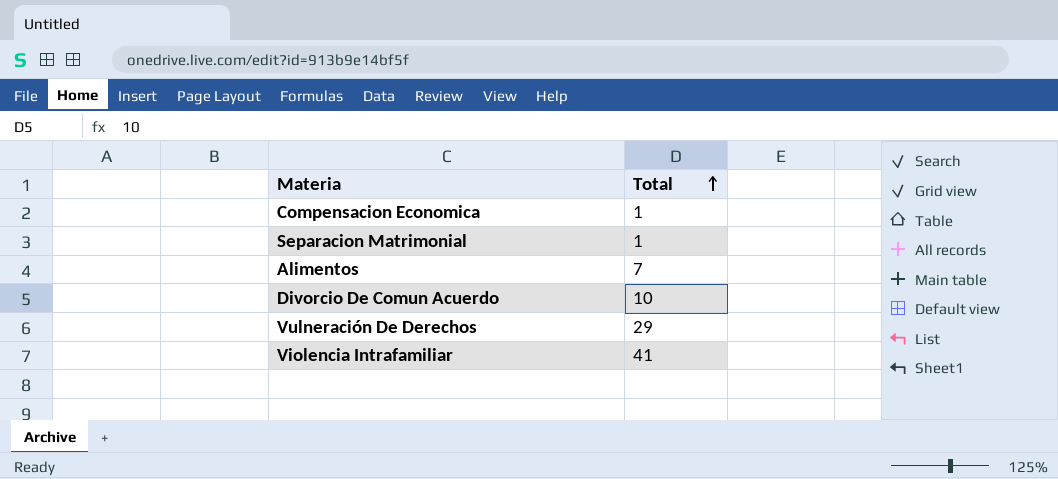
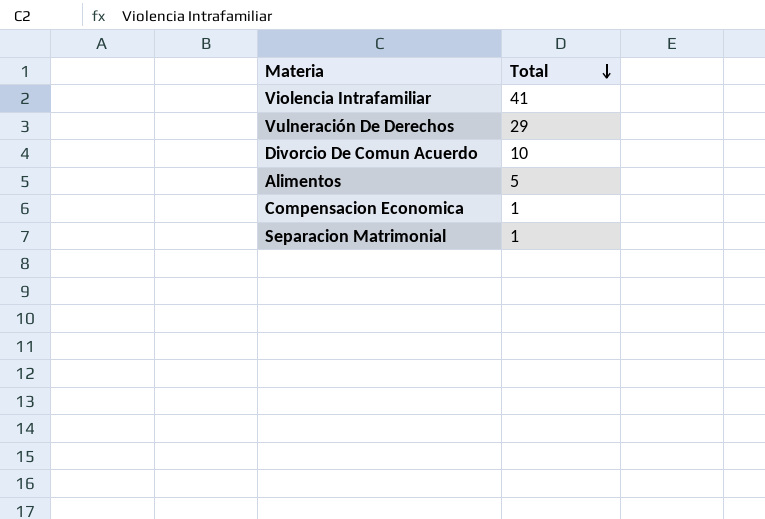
row order: Total ascending -> Total descending
Alimentos | Total: 7 -> 5

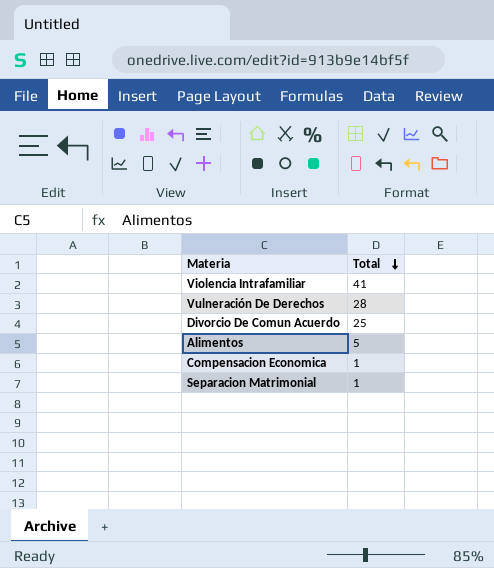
Vulneración De Derechos | Total: 29 -> 28
Divorcio De Comun Acuerdo | Total: 10 -> 25

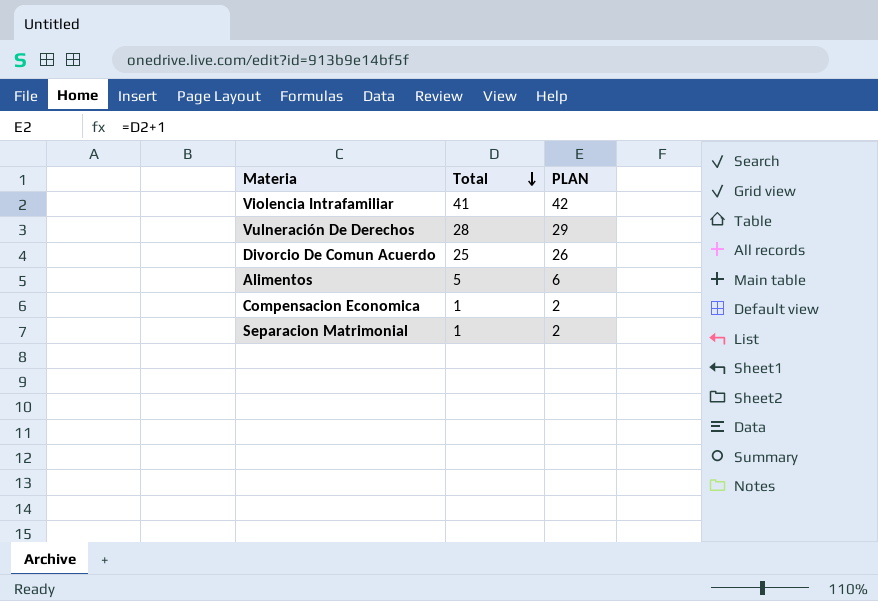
column PLAN | formula: none -> [Total] + 1

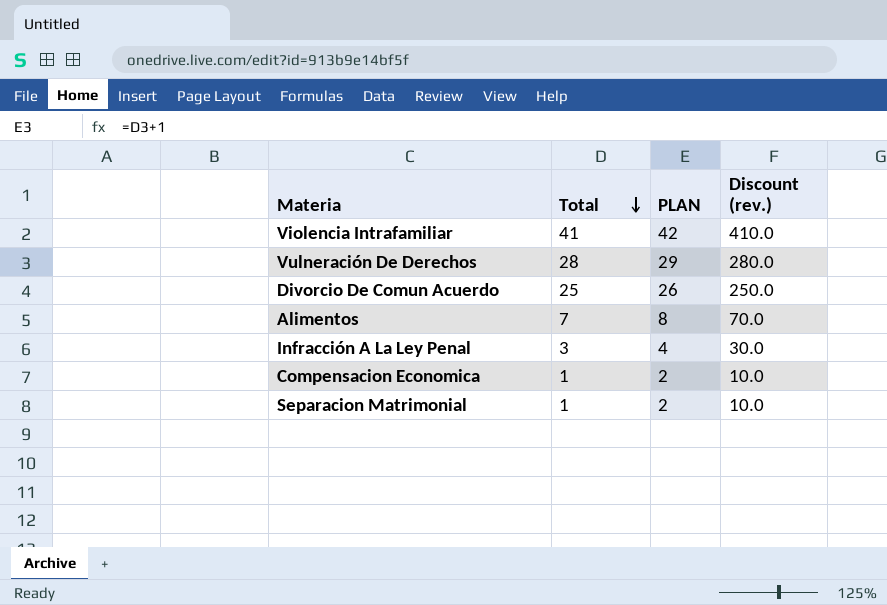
column Discount (rev.) | formula: none -> [Total] * 10
Alimentos | Total: 5 -> 7
Alimentos | PLAN: 6 -> 8
row Infracción A La Ley Penal: none -> 3 | 4 | 30.0

